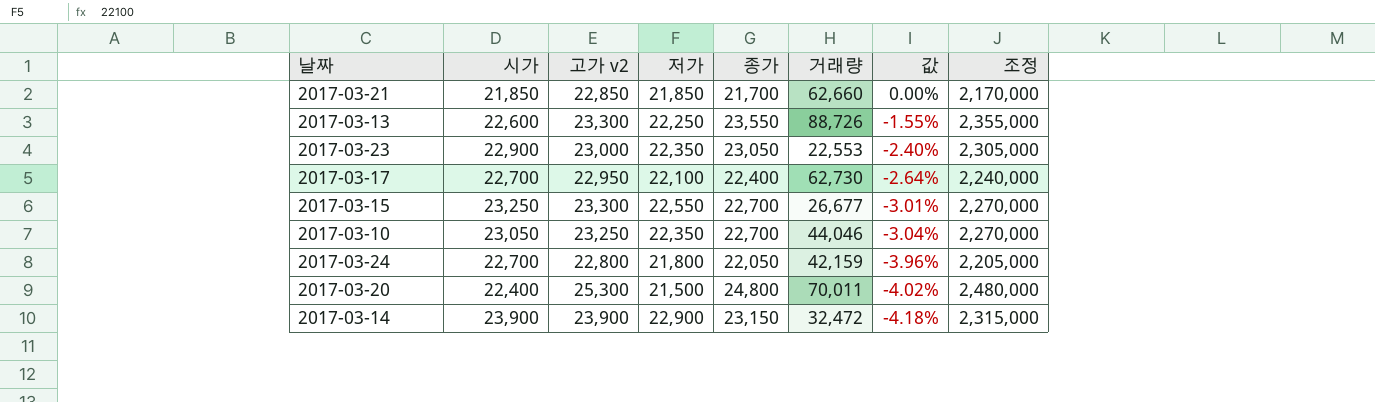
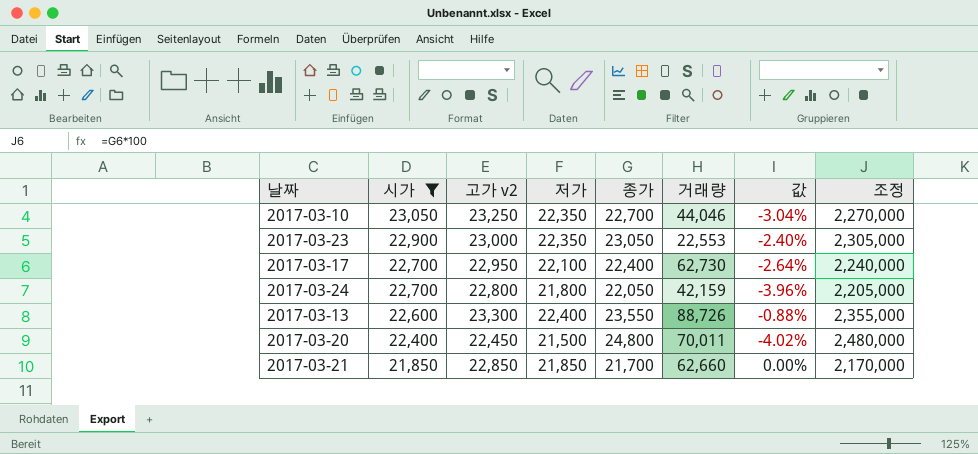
filter: none -> 시가 <= 23,050
row order: 값 descending -> 시가 descending
2017-03-13 | 저가: 22,250 -> 22,400
2017-03-13 | 값: -1.55% -> -0.88%
2017-03-20 | 고가 v2: 25,300 -> 22,450

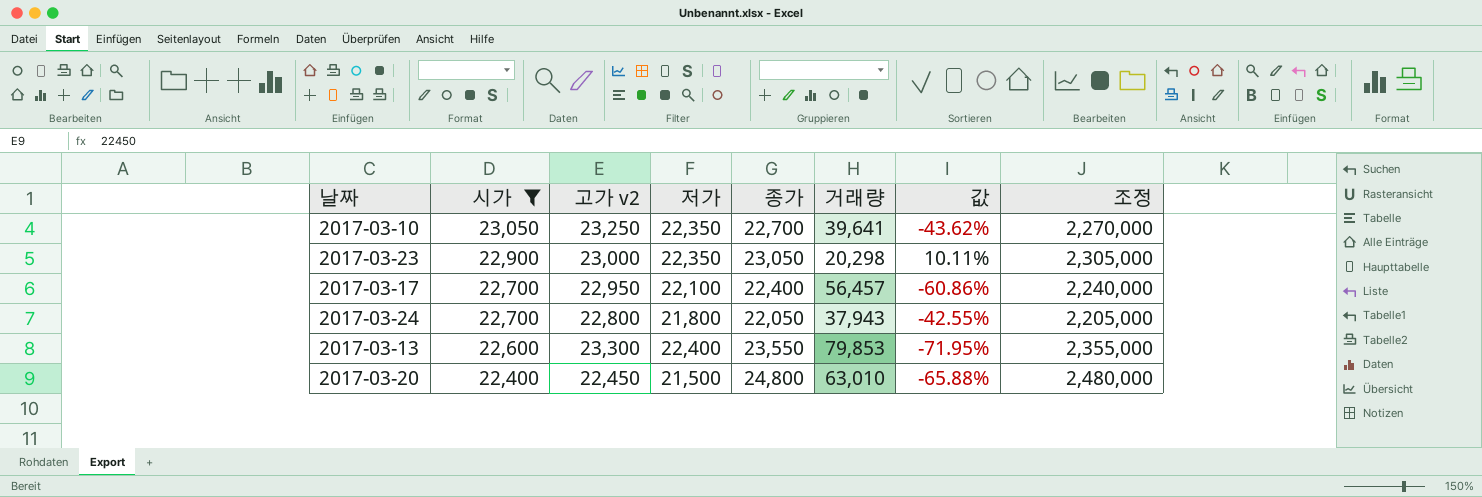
column 값 | formula: ([저가] - [시가]) / [시가] -> ([저가] - [거래량]) / [거래량]
row 2017-03-21: 21,850 | 22,850 | 21,850 | 21,700 | 62,660 | 0.00% | 2,170,000 -> none
2017-03-10 | 거래량: 44,046 -> 39,641
2017-03-23 | 거래량: 22,553 -> 20,298
2017-03-17 | 거래량: 62,730 -> 56,457
2017-03-24 | 거래량: 42,159 -> 37,943
2017-03-13 | 거래량: 88,726 -> 79,853
2017-03-20 | 거래량: 70,011 -> 63,010

